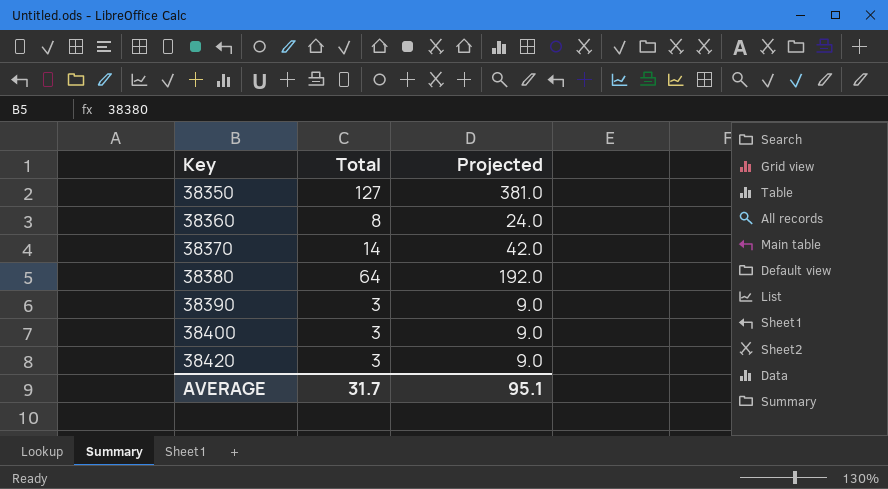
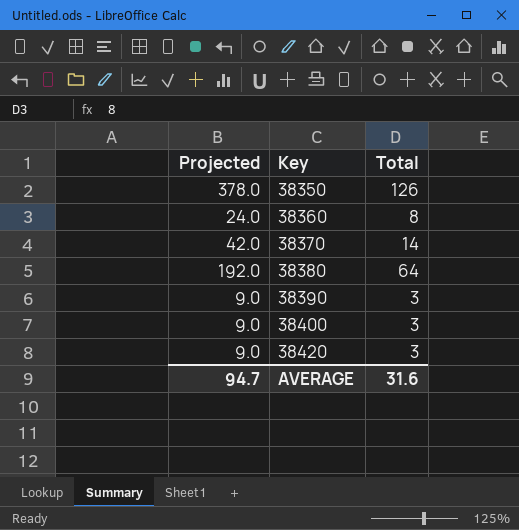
column Projected | position: 3 -> 1
38350 | Projected: 381.0 -> 378.0
38350 | Total: 127 -> 126
AVERAGE | Projected: 95.1 -> 94.7
AVERAGE | Total: 31.7 -> 31.6

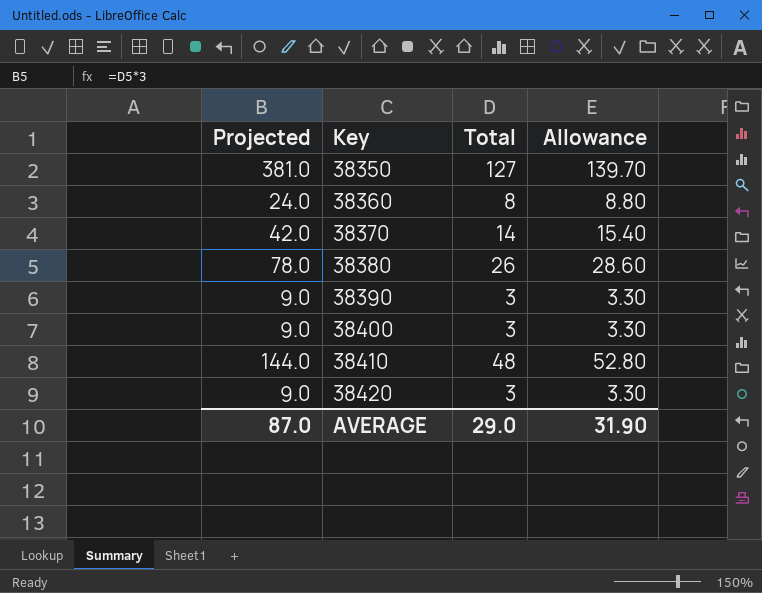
column Allowance | formula: none -> [Total] * 1.1
38350 | Projected: 378.0 -> 381.0
38350 | Total: 126 -> 127
38380 | Projected: 192.0 -> 78.0
38380 | Total: 64 -> 26
row 38410: none -> 144.0 | 48 | 52.80
AVERAGE | Projected: 94.7 -> 87.0
AVERAGE | Total: 31.6 -> 29.0

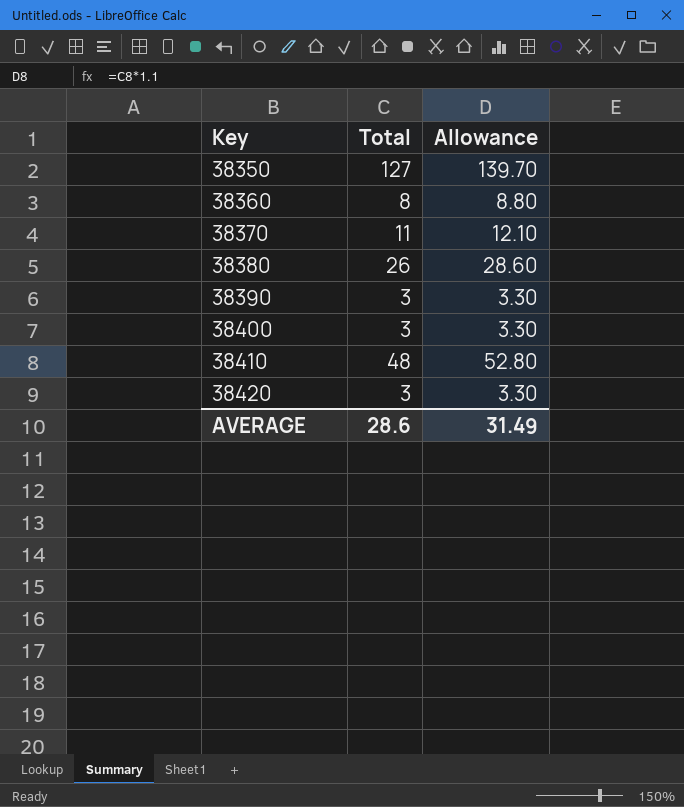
column Projected | formula: [Total] * 3 -> none
38370 | Total: 14 -> 11
38370 | Allowance: 15.40 -> 12.10
AVERAGE | Total: 29.0 -> 28.6
AVERAGE | Allowance: 31.90 -> 31.49

